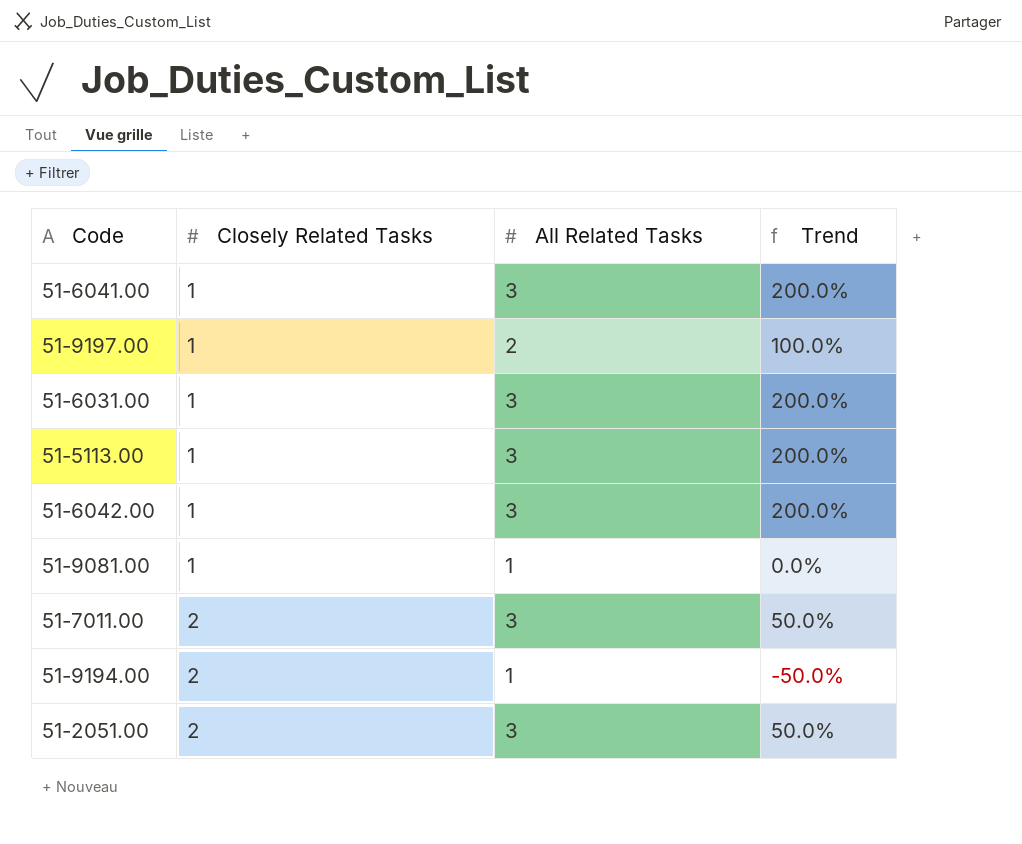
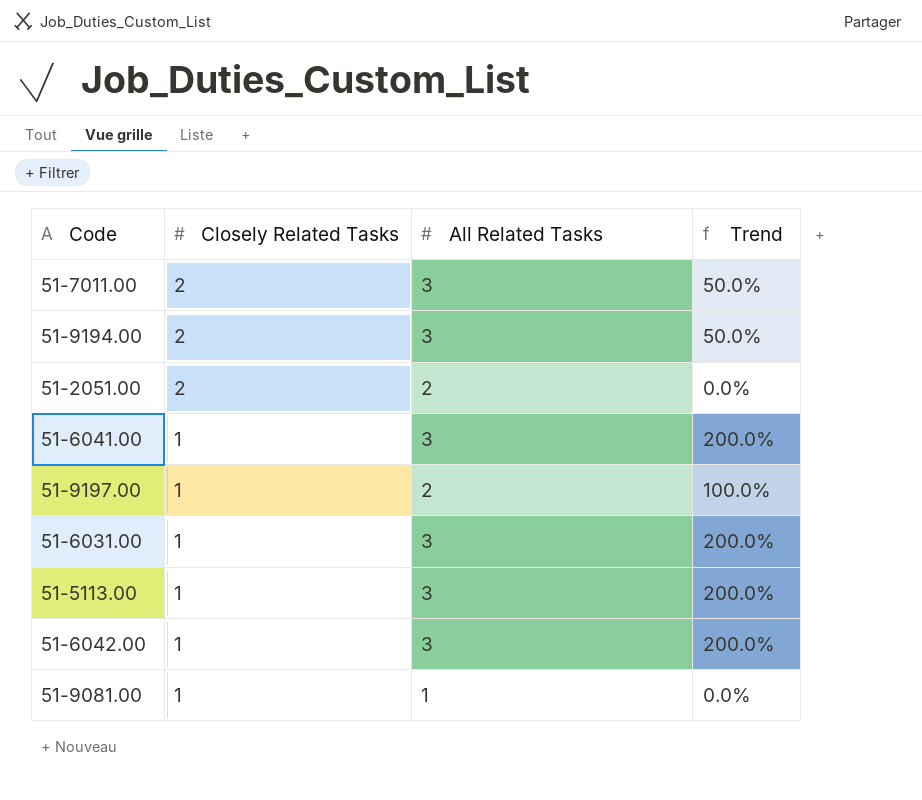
row order: Closely Related Tasks ascending -> Closely Related Tasks descending
51-9194.00 | All Related Tasks: 1 -> 3
51-9194.00 | Trend: -50.0% -> 50.0%
51-2051.00 | All Related Tasks: 3 -> 2
51-2051.00 | Trend: 50.0% -> 0.0%

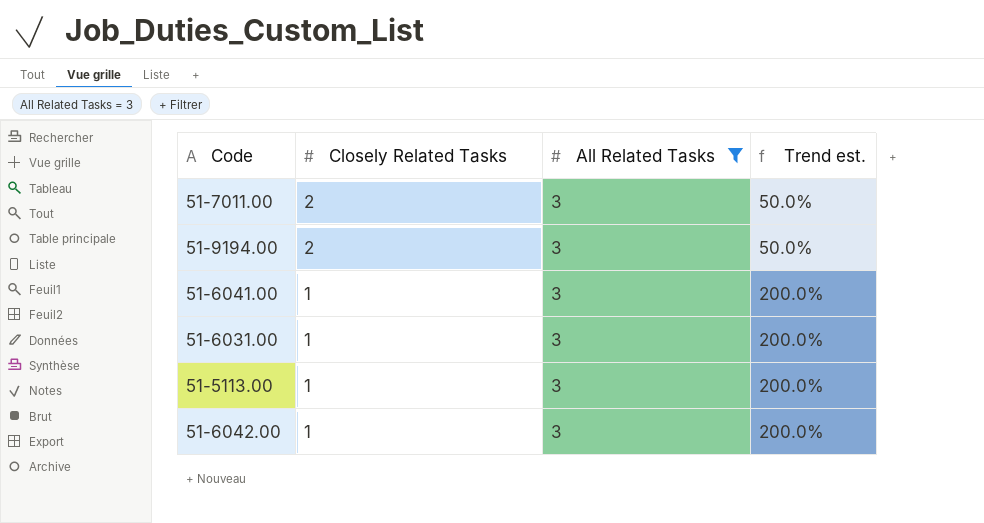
filter: none -> All Related Tasks = 3
column name: Trend -> Trend est.

